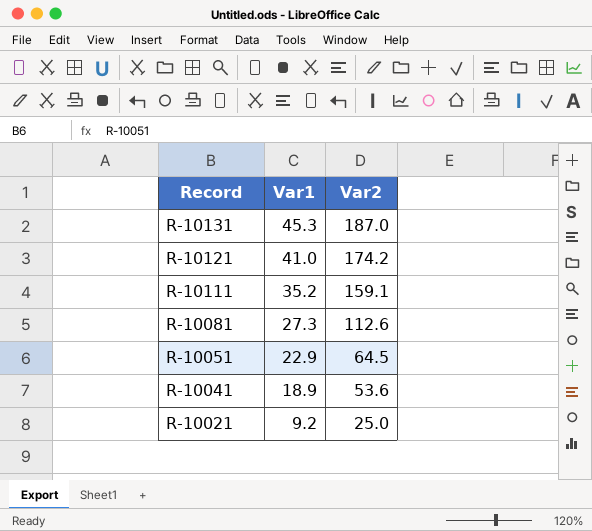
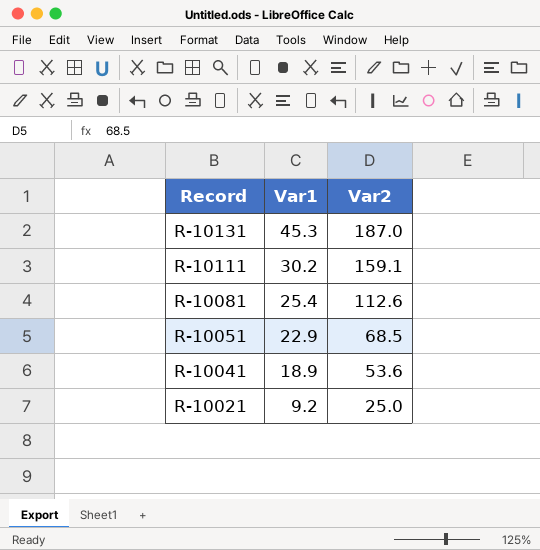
row R-10121: 41.0 | 174.2 -> none
R-10111 | Var1: 35.2 -> 30.2
R-10081 | Var1: 27.3 -> 25.4
R-10051 | Var2: 64.5 -> 68.5

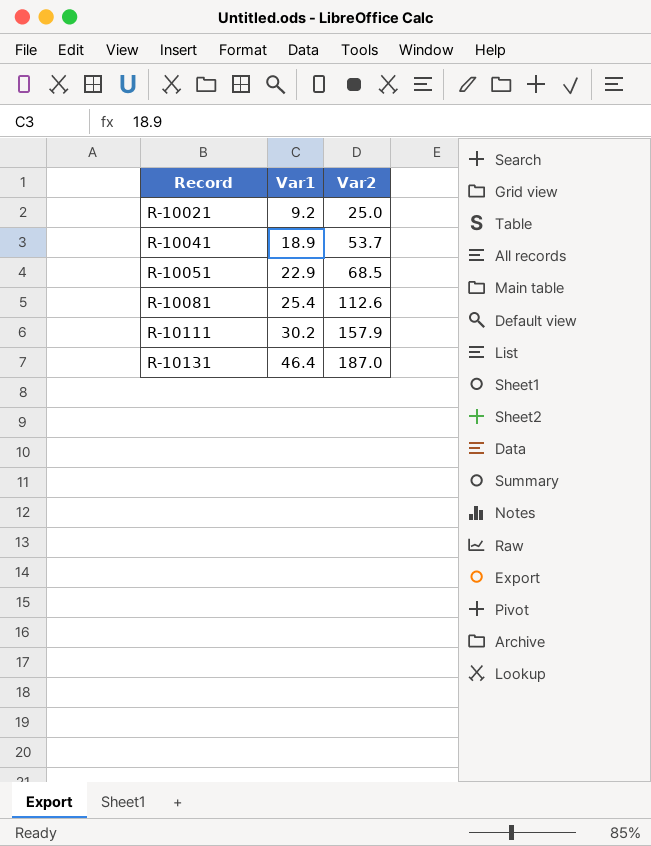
row order: Record descending -> Record ascending
R-10041 | Var2: 53.6 -> 53.7
R-10111 | Var2: 159.1 -> 157.9
R-10131 | Var1: 45.3 -> 46.4

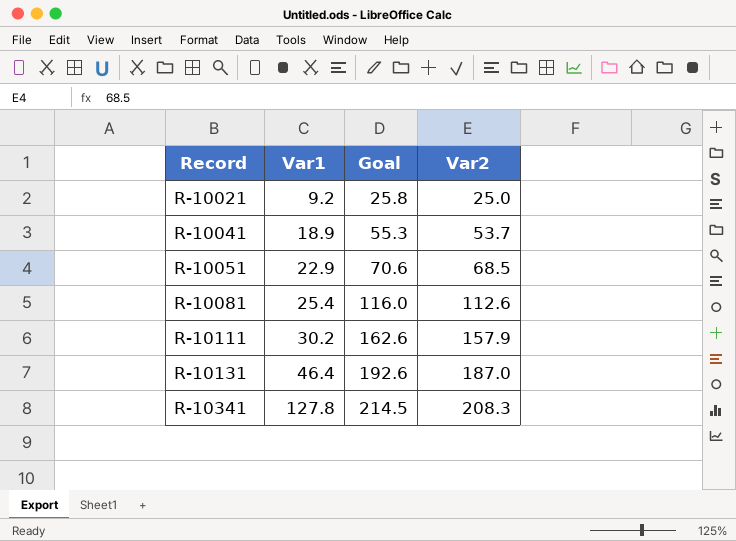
column Goal | formula: none -> [Var2] * 1.03
row R-10341: none -> 127.8 | 214.5 | 208.3

